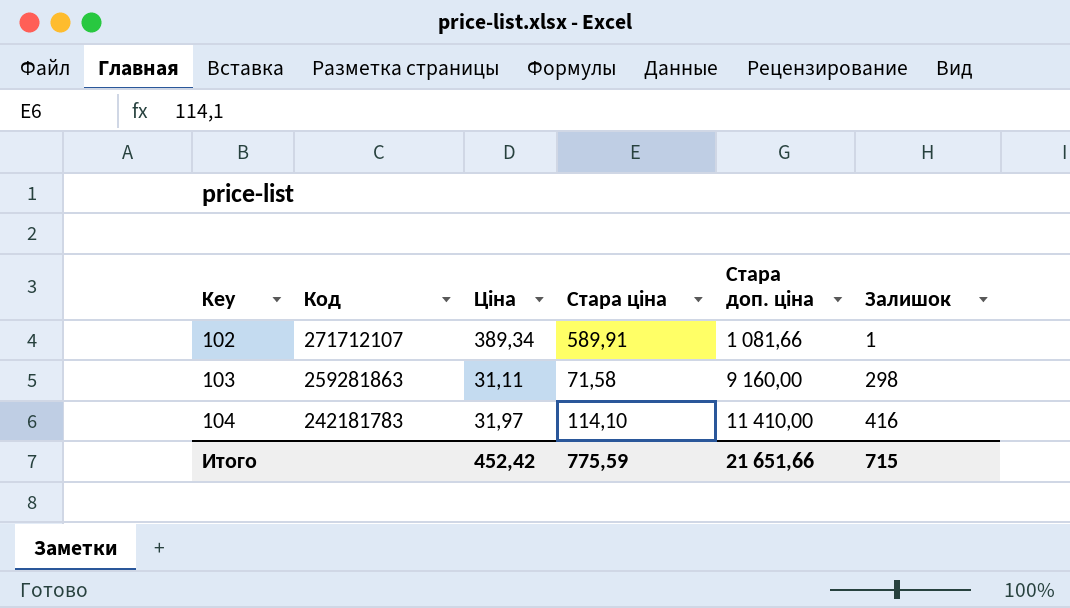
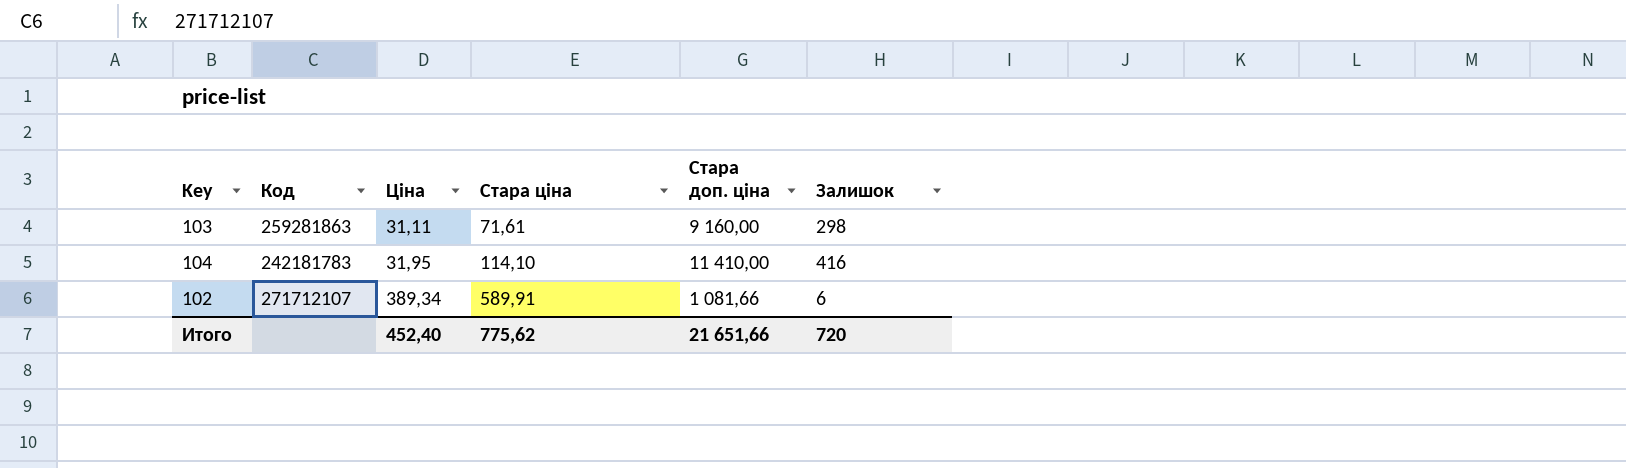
row order: Key ascending -> Ціна ascending
103 | Стара ціна: 71,58 -> 71,61
104 | Ціна: 31,97 -> 31,95
102 | Залишок: 1 -> 6
Итого | Ціна: 452,42 -> 452,40
Итого | Стара ціна: 775,59 -> 775,62
Итого | Залишок: 715 -> 720

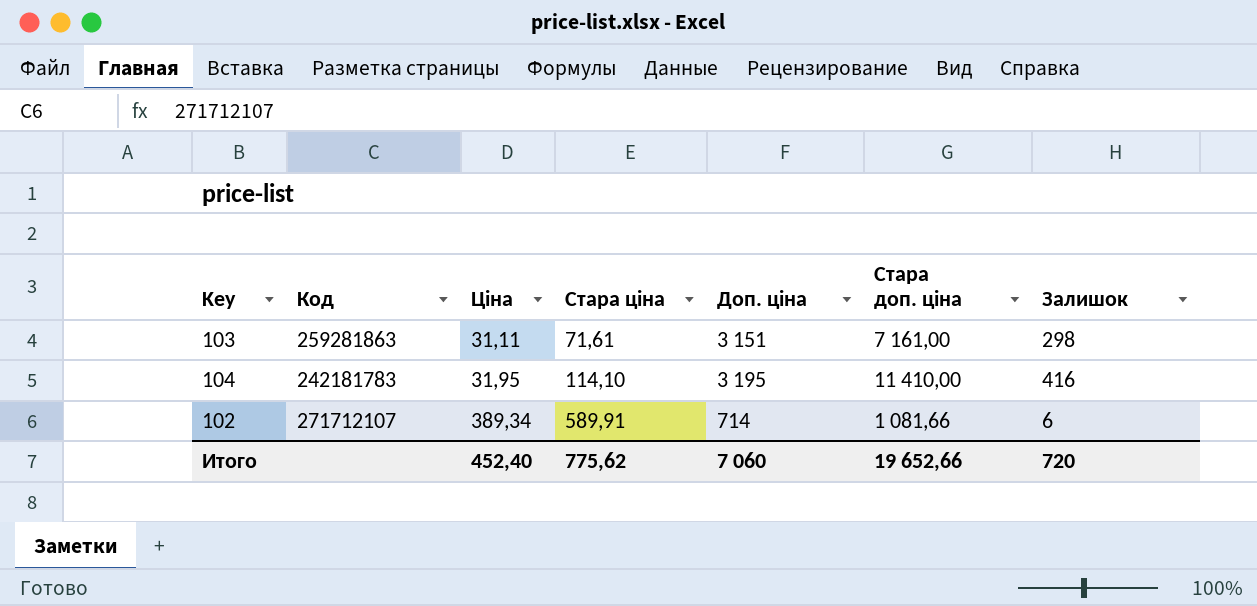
column Доп. ціна | position: none -> 5
103 | Стара доп. ціна: 9 160,00 -> 7 161,00
Итого | Стара доп. ціна: 21 651,66 -> 19 652,66

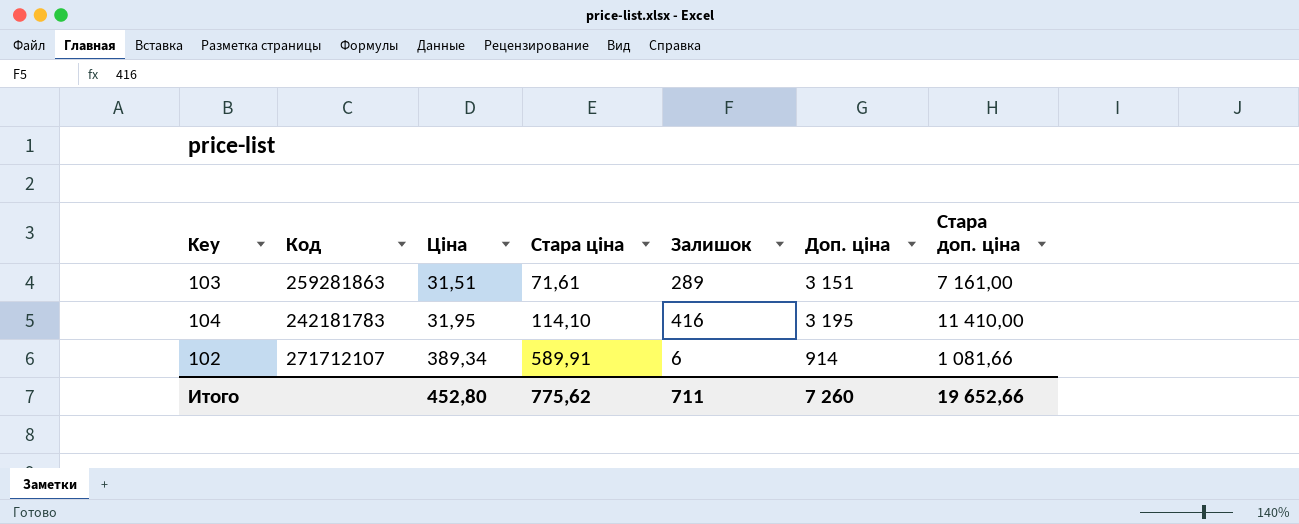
column Залишок | position: 7 -> 5
103 | Ціна: 31,11 -> 31,51
103 | Залишок: 298 -> 289
102 | Доп. ціна: 714 -> 914
Итого | Ціна: 452,40 -> 452,80
Итого | Залишок: 720 -> 711
Итого | Доп. ціна: 7 060 -> 7 260

